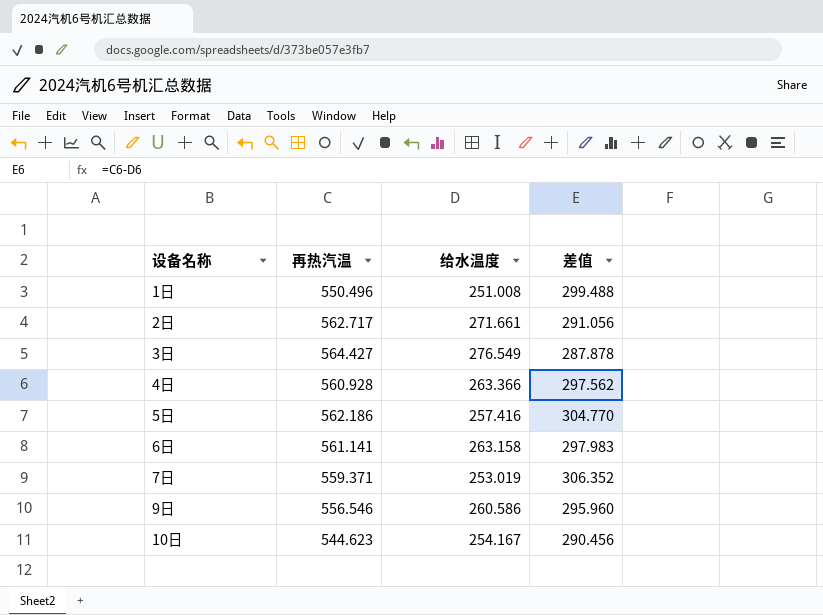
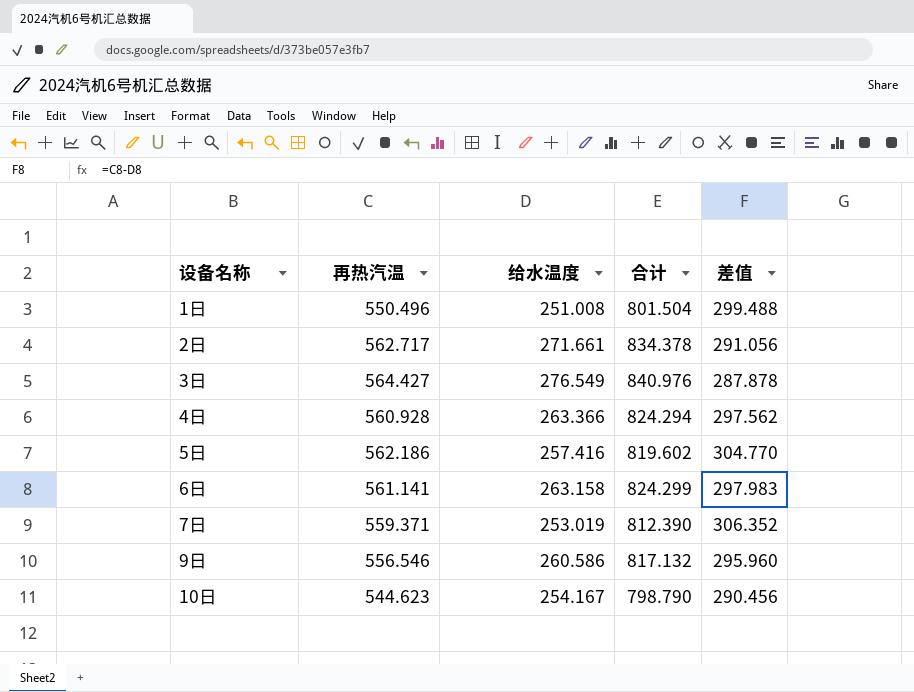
column 合计 | formula: none -> [再热汽温] + [给水温度]

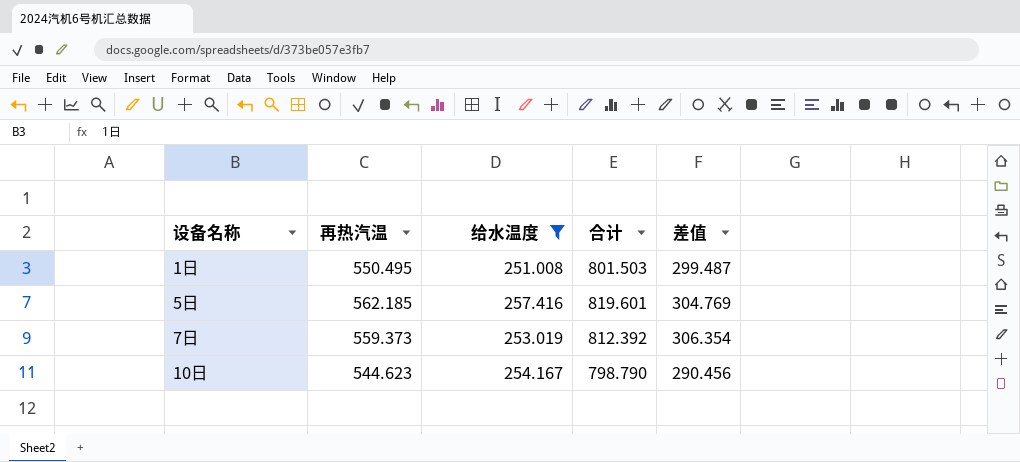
filter: none -> 给水温度 <= 257.416
1日 | 再热汽温: 550.496 -> 550.495
1日 | 合计: 801.504 -> 801.503
1日 | 差值: 299.488 -> 299.487
5日 | 再热汽温: 562.186 -> 562.185
5日 | 合计: 819.602 -> 819.601
5日 | 差值: 304.770 -> 304.769
7日 | 再热汽温: 559.371 -> 559.373
7日 | 合计: 812.390 -> 812.392
7日 | 差值: 306.352 -> 306.354

